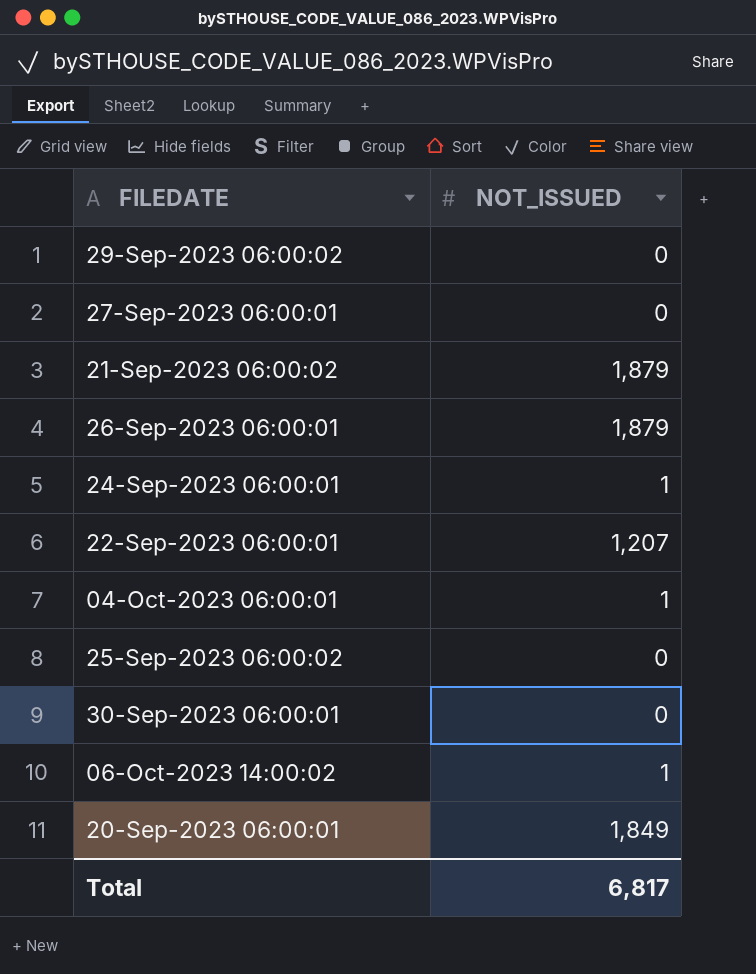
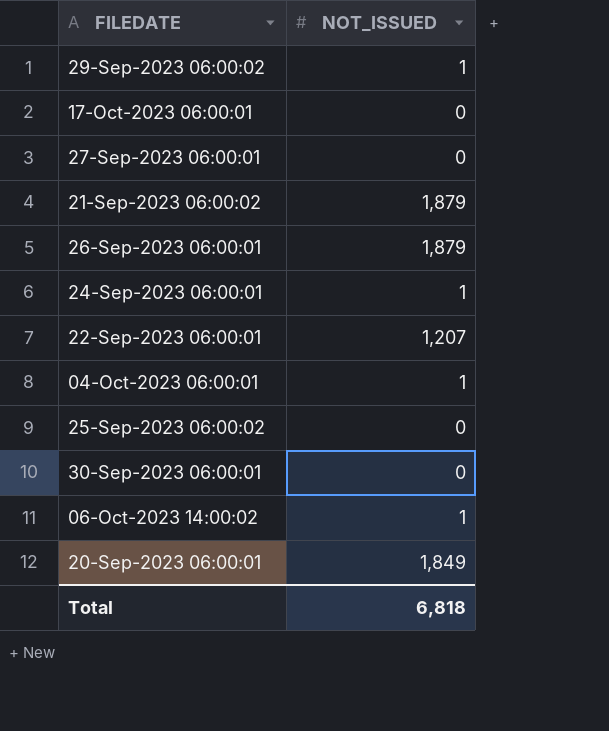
29-Sep-2023 06:00:02 | NOT_ISSUED: 0 -> 1
row 17-Oct-2023 06:00:01: none -> 0
Total | NOT_ISSUED: 6,817 -> 6,818

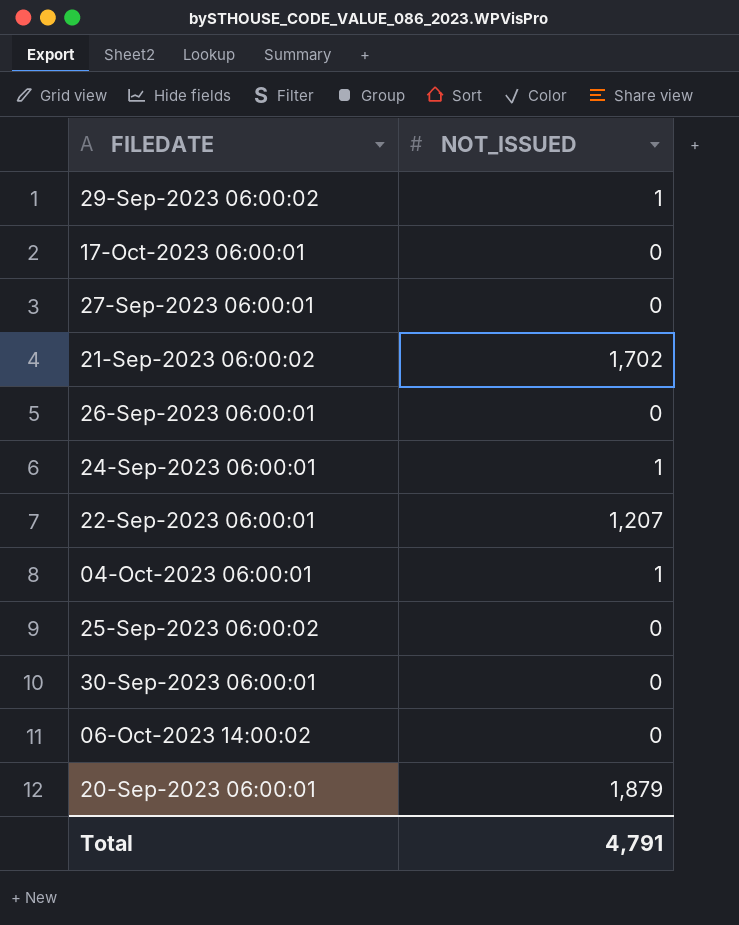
21-Sep-2023 06:00:02 | NOT_ISSUED: 1,879 -> 1,702
26-Sep-2023 06:00:01 | NOT_ISSUED: 1,879 -> 0
06-Oct-2023 14:00:02 | NOT_ISSUED: 1 -> 0
20-Sep-2023 06:00:01 | NOT_ISSUED: 1,849 -> 1,879
Total | NOT_ISSUED: 6,818 -> 4,791

